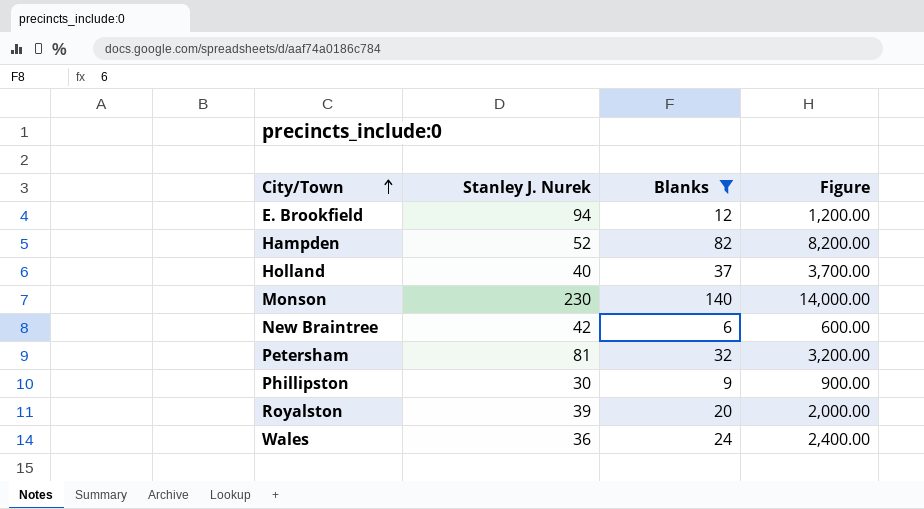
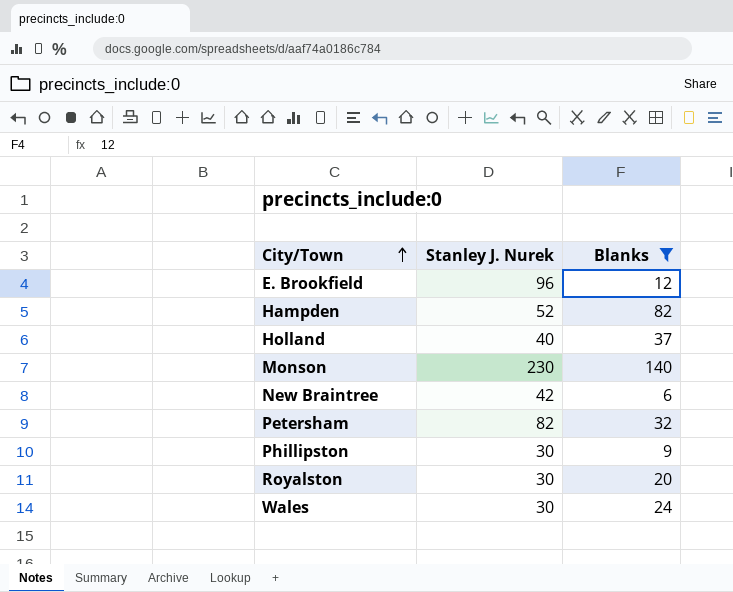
column Figure | formula: [Blanks] * 100 -> none
E. Brookfield | Stanley J. Nurek: 94 -> 96
Petersham | Stanley J. Nurek: 81 -> 82
Royalston | Stanley J. Nurek: 39 -> 30
Wales | Stanley J. Nurek: 36 -> 30

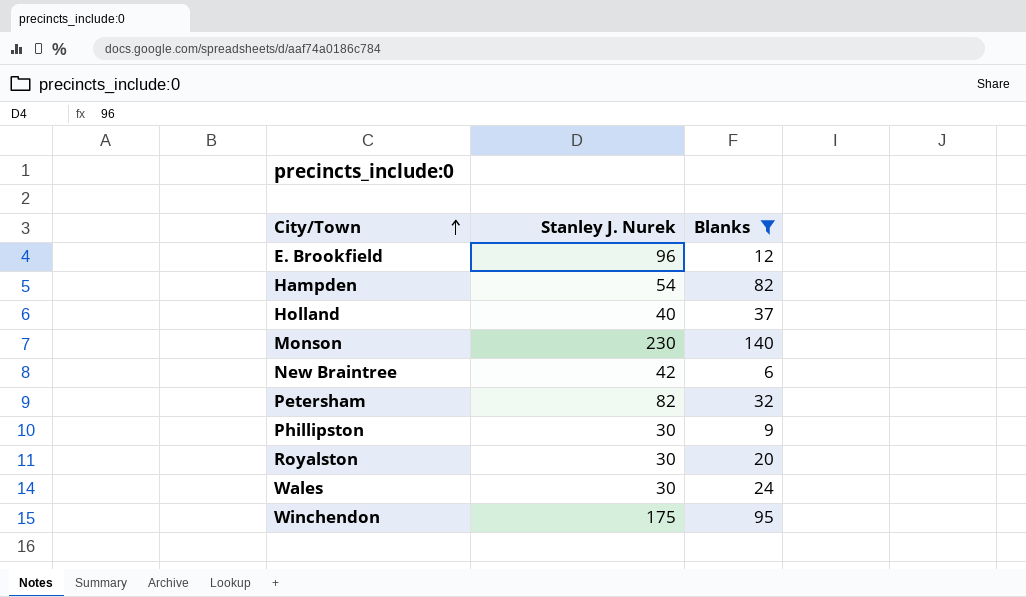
Hampden | Stanley J. Nurek: 52 -> 54
row Winchendon: none -> 175 | 95

